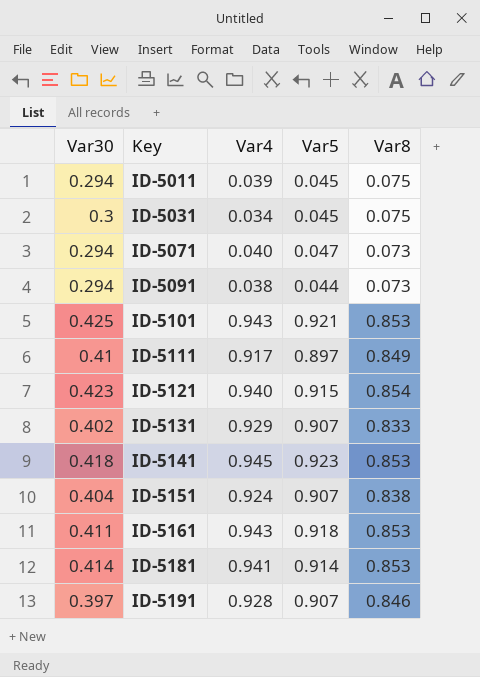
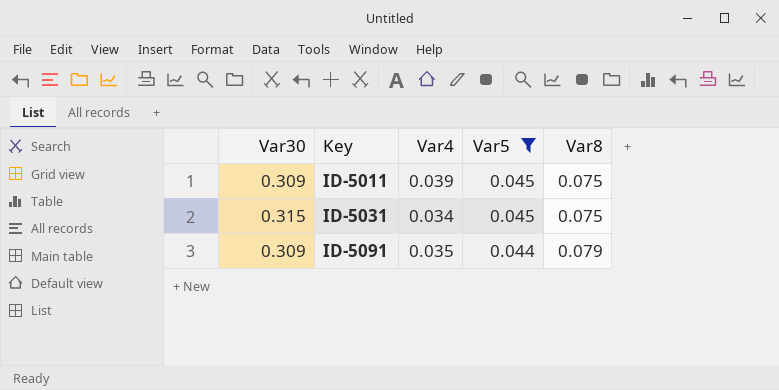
filter: none -> Var5 <= 0.045
ID-5011 | Var30: 0.294 -> 0.309
ID-5031 | Var30: 0.3 -> 0.315
ID-5091 | Var30: 0.294 -> 0.309
ID-5091 | Var4: 0.038 -> 0.035
ID-5091 | Var8: 0.073 -> 0.079

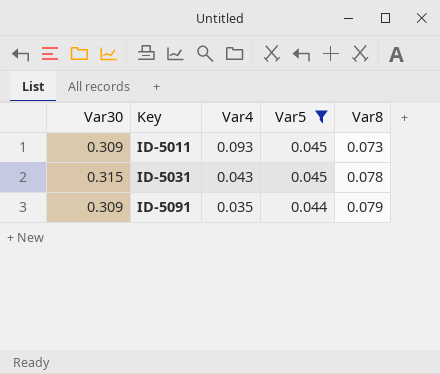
ID-5011 | Var4: 0.039 -> 0.093
ID-5011 | Var8: 0.075 -> 0.073
ID-5031 | Var4: 0.034 -> 0.043
ID-5031 | Var8: 0.075 -> 0.078

